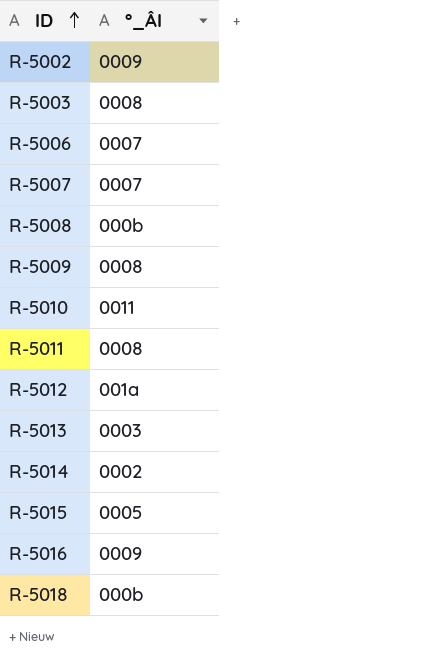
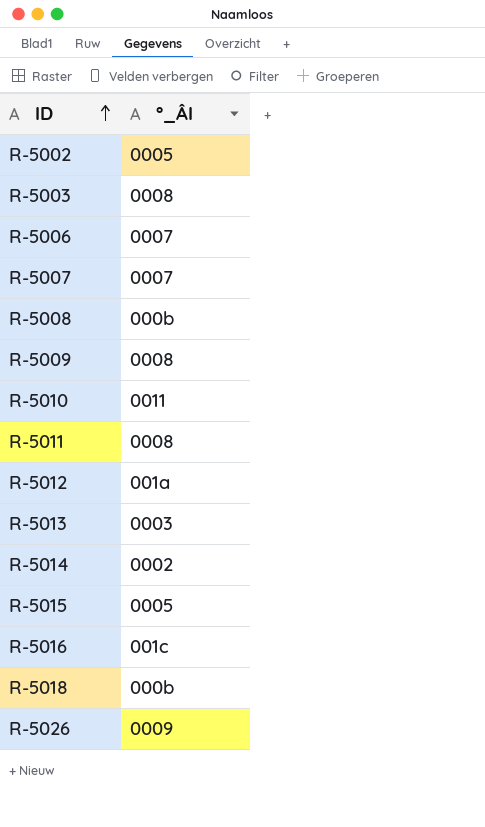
R-5002 | °_ÂI: 0009 -> 0005
R-5016 | °_ÂI: 0009 -> 001c
row R-5026: none -> 0009

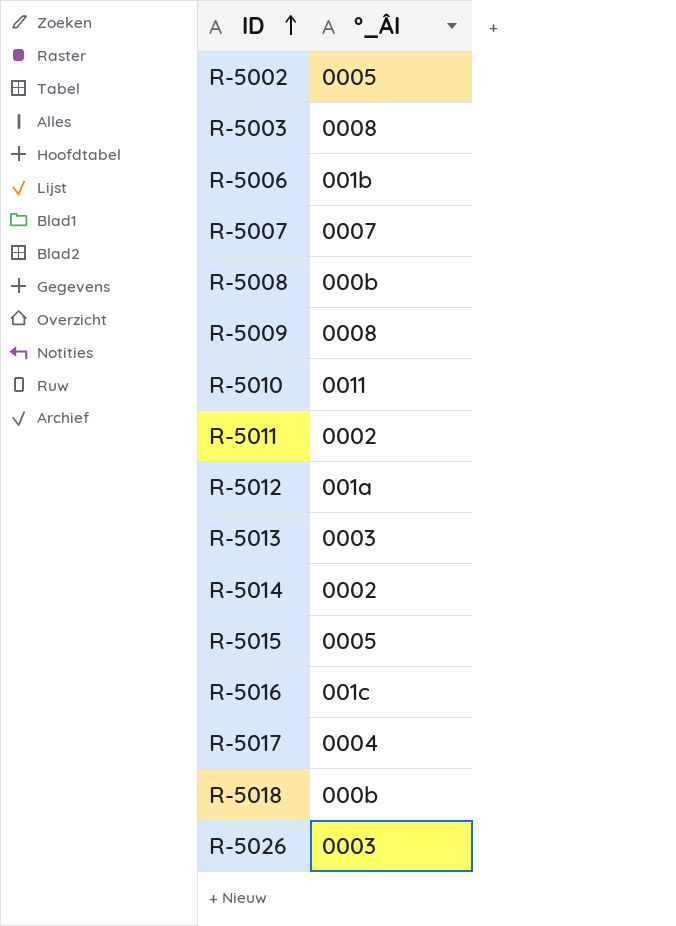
R-5006 | °_ÂI: 0007 -> 001b
R-5011 | °_ÂI: 0008 -> 0002
row R-5017: none -> 0004
R-5026 | °_ÂI: 0009 -> 0003

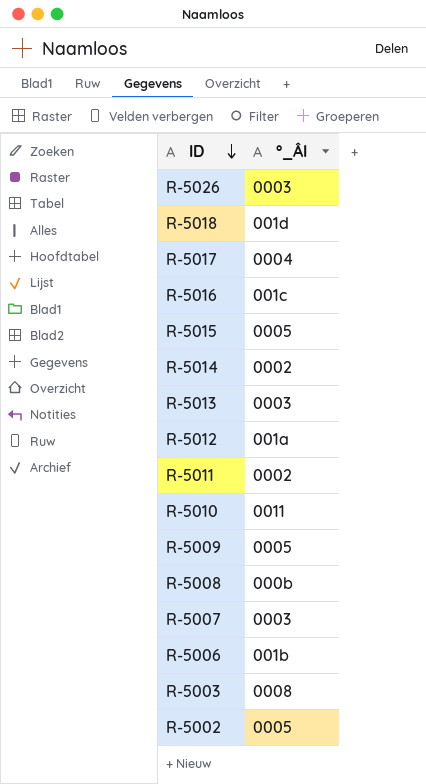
row order: ID ascending -> ID descending
R-5018 | °_ÂI: 000b -> 001d
R-5009 | °_ÂI: 0008 -> 0005
R-5007 | °_ÂI: 0007 -> 0003

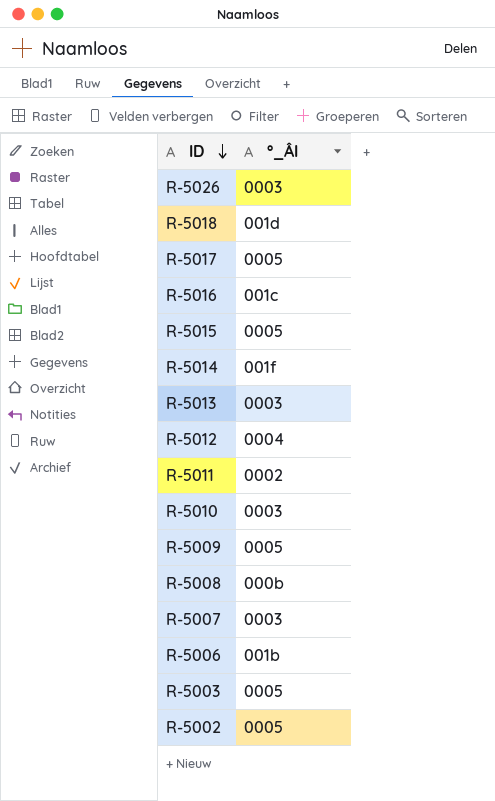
R-5017 | °_ÂI: 0004 -> 0005
R-5014 | °_ÂI: 0002 -> 001f
R-5012 | °_ÂI: 001a -> 0004
R-5010 | °_ÂI: 0011 -> 0003
R-5003 | °_ÂI: 0008 -> 0005

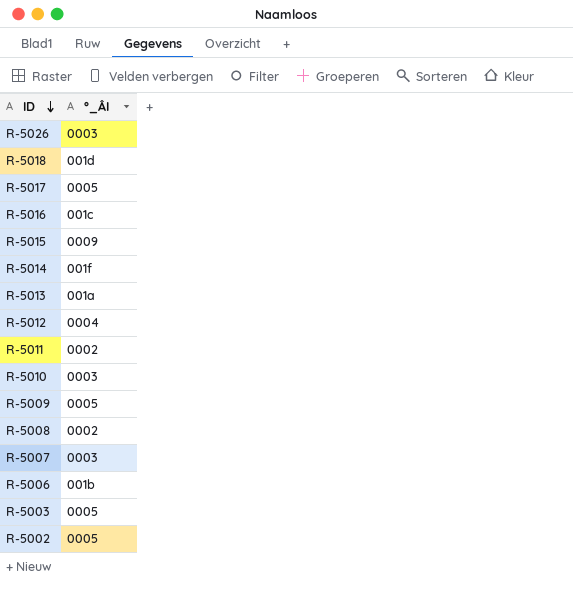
R-5015 | °_ÂI: 0005 -> 0009
R-5013 | °_ÂI: 0003 -> 001a
R-5008 | °_ÂI: 000b -> 0002

